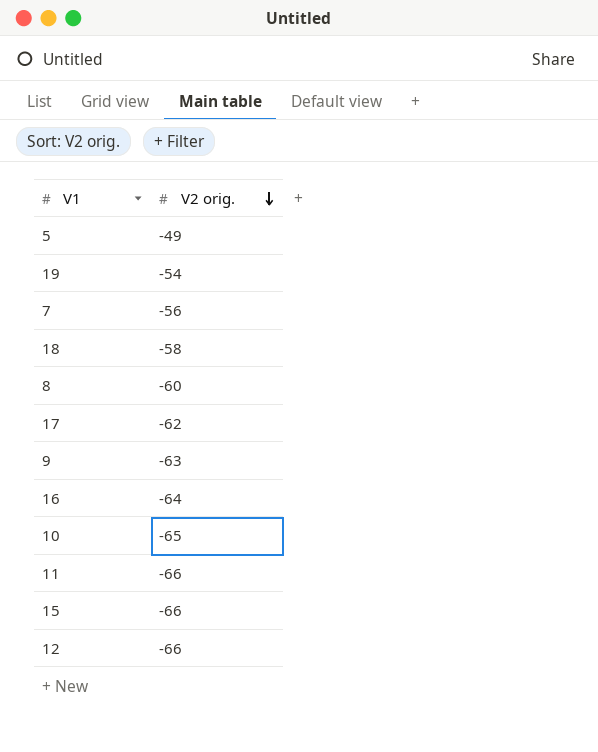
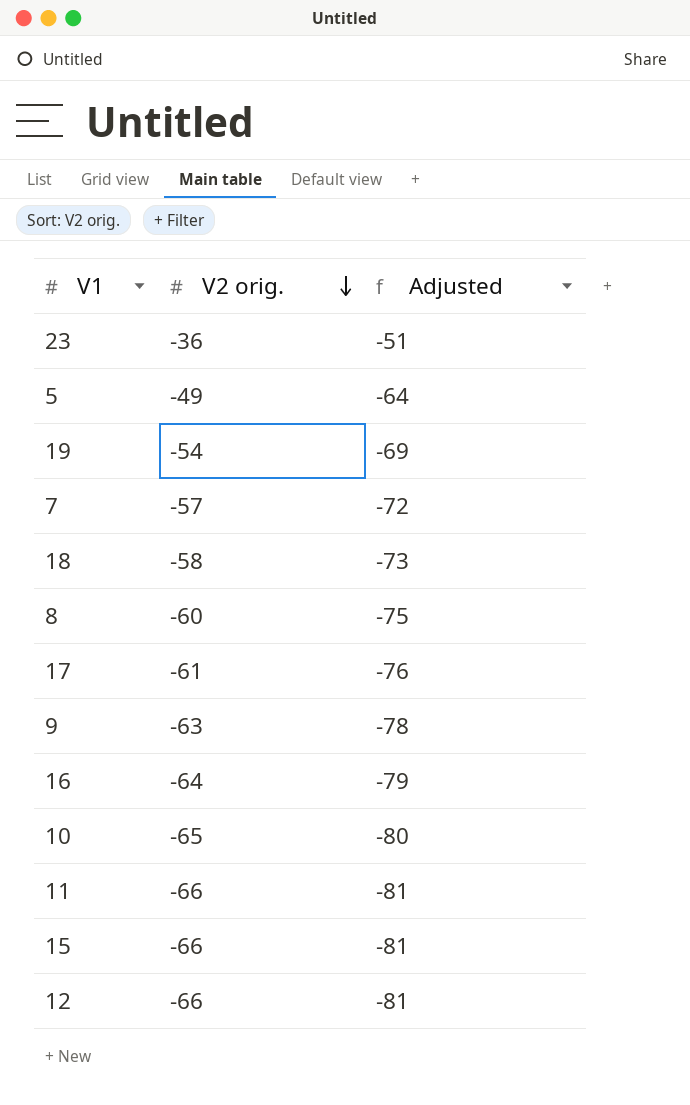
column Adjusted | formula: none -> [V2 orig.] - 15
row 23: none -> -36 | -51
7 | V2 orig.: -56 -> -57
17 | V2 orig.: -62 -> -61

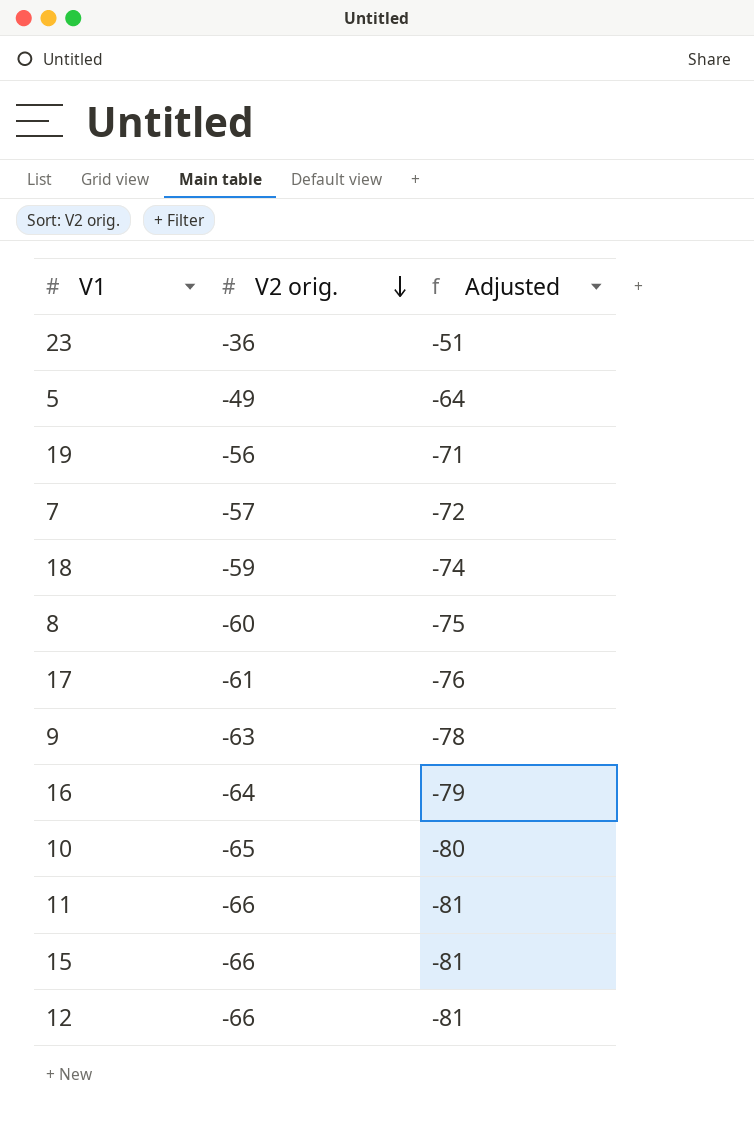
19 | V2 orig.: -54 -> -56
19 | Adjusted: -69 -> -71
18 | V2 orig.: -58 -> -59
18 | Adjusted: -73 -> -74

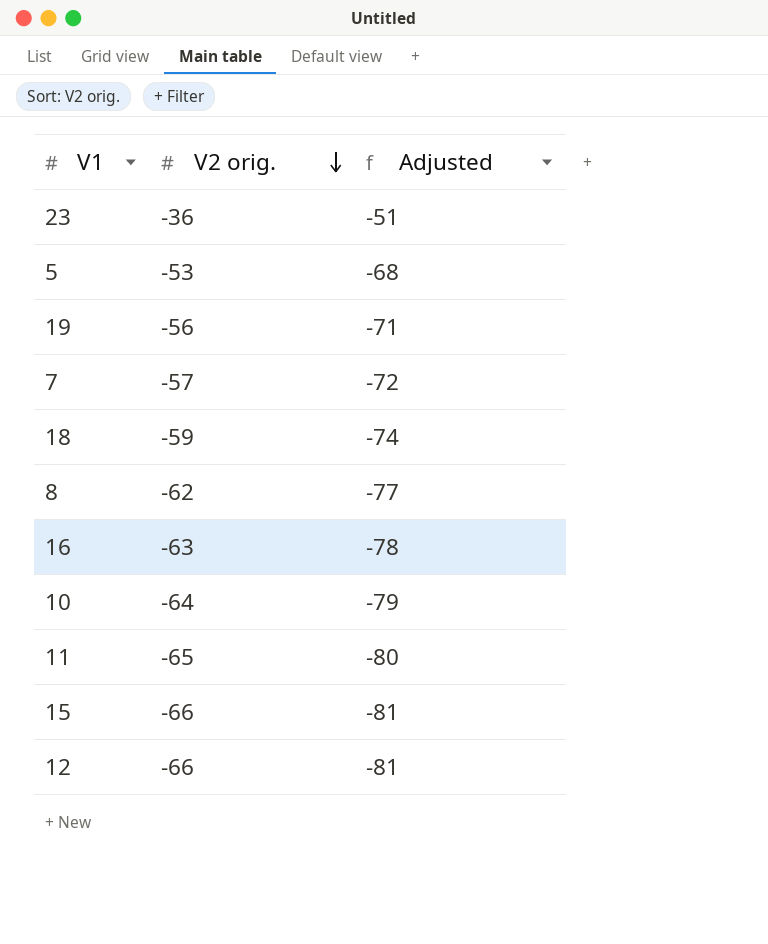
row 17: -61 | -76 -> none
row 9: -63 | -78 -> none
5 | V2 orig.: -49 -> -53
5 | Adjusted: -64 -> -68
8 | V2 orig.: -60 -> -62
8 | Adjusted: -75 -> -77
16 | V2 orig.: -64 -> -63
16 | Adjusted: -79 -> -78
10 | V2 orig.: -65 -> -64
10 | Adjusted: -80 -> -79
11 | V2 orig.: -66 -> -65
11 | Adjusted: -81 -> -80

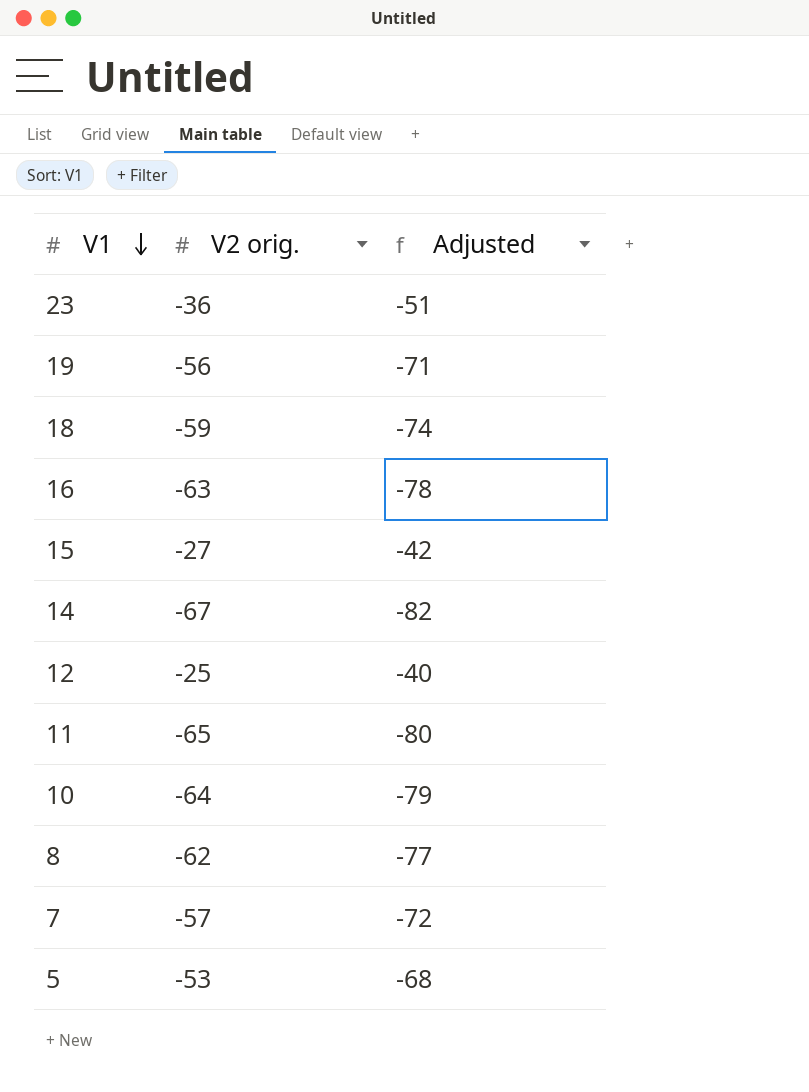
row order: V2 orig. descending -> V1 descending
15 | V2 orig.: -66 -> -27
15 | Adjusted: -81 -> -42
row 14: none -> -67 | -82
12 | V2 orig.: -66 -> -25
12 | Adjusted: -81 -> -40

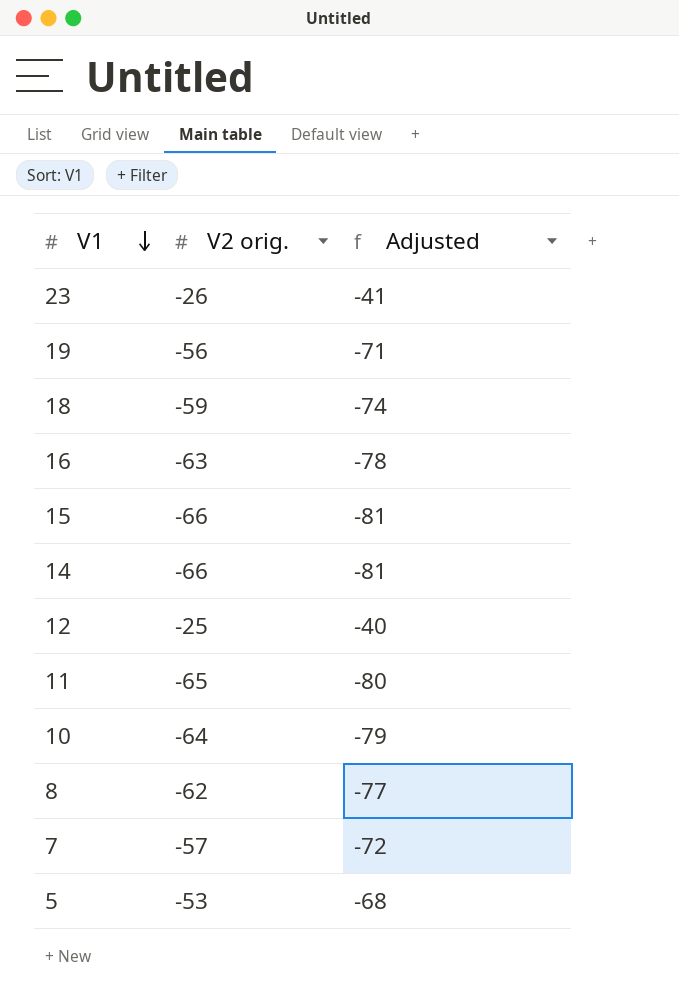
23 | V2 orig.: -36 -> -26
23 | Adjusted: -51 -> -41
15 | V2 orig.: -27 -> -66
15 | Adjusted: -42 -> -81
14 | V2 orig.: -67 -> -66
14 | Adjusted: -82 -> -81

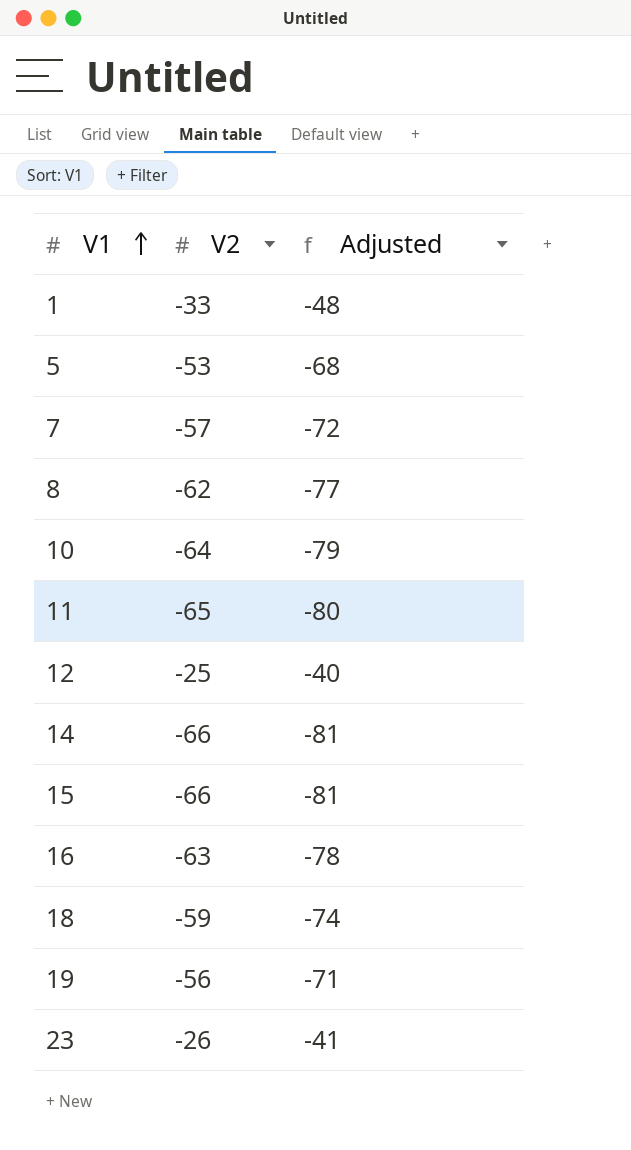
row order: V1 descending -> V1 ascending
column name: V2 orig. -> V2
row 1: none -> -33 | -48

